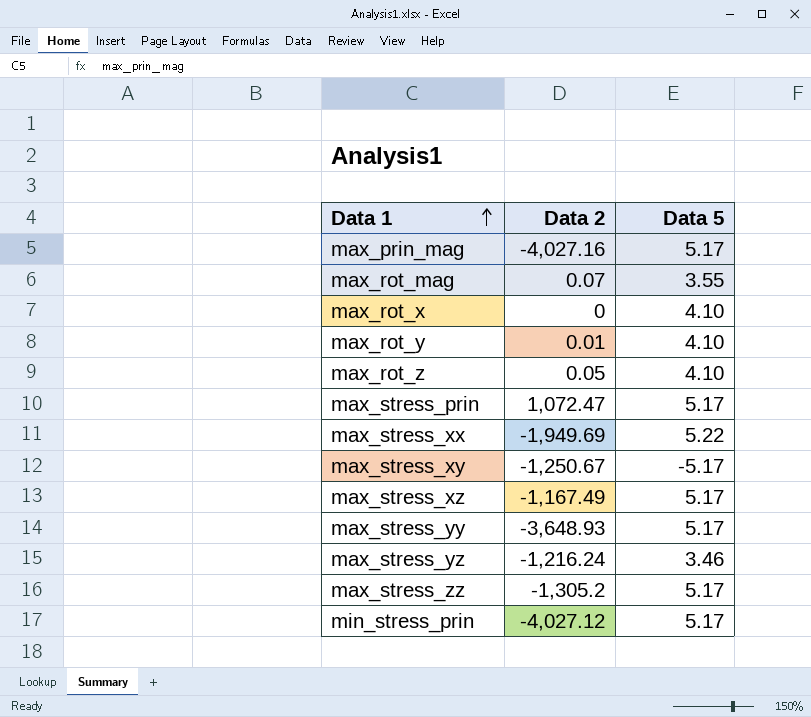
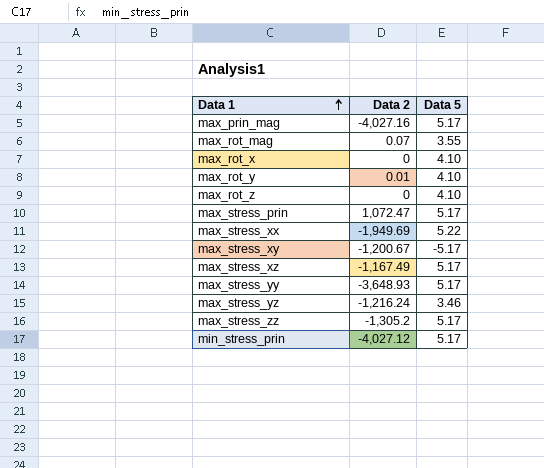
max_rot_z | Data 2: 0.05 -> 0
max_stress_xy | Data 2: -1,250.67 -> -1,200.67

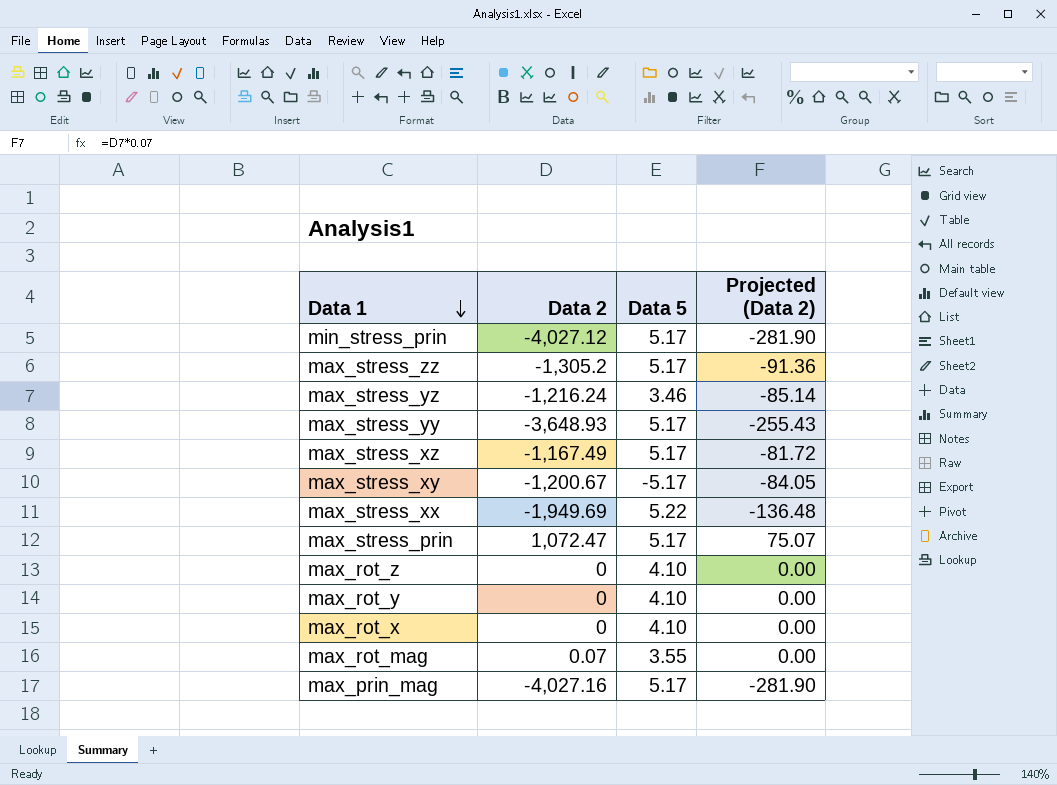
row order: Data 1 ascending -> Data 1 descending
column Projected (Data 2) | formula: none -> [Data 2] * 0.07
max_rot_y | Data 2: 0.01 -> 0

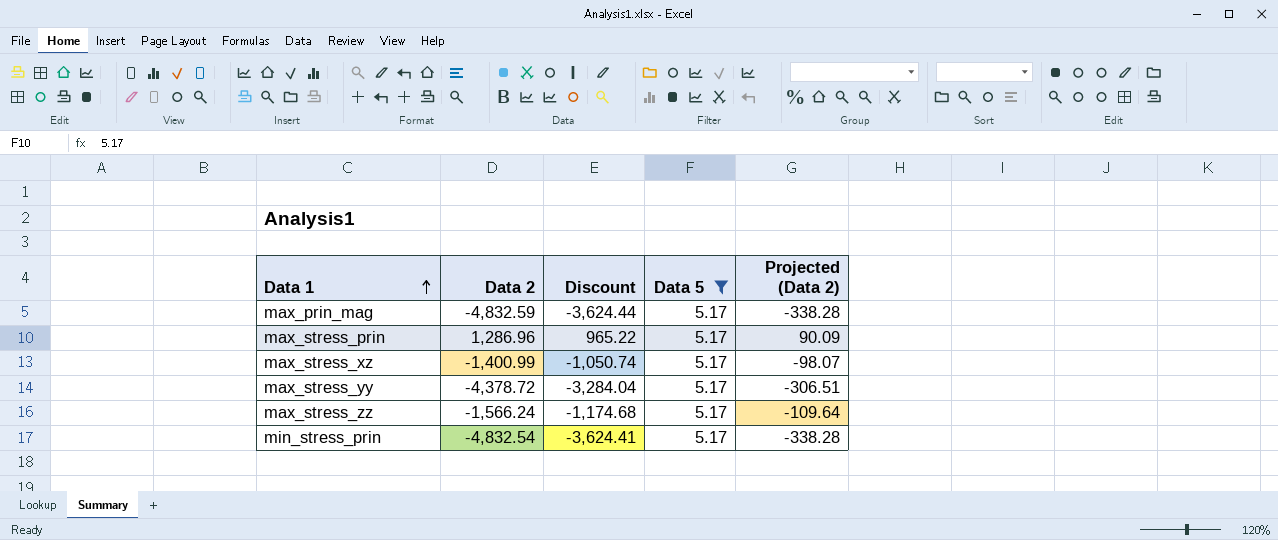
filter: none -> Data 5 = 5.17
row order: Data 1 descending -> Data 1 ascending
column Discount | formula: none -> [Data 2] * 0.75
max_prin_mag | Data 2: -4,027.16 -> -4,832.59
max_prin_mag | Projected (Data 2): -281.90 -> -338.28
max_stress_prin | Data 2: 1,072.47 -> 1,286.96
max_stress_prin | Projected (Data 2): 75.07 -> 90.09
max_stress_xz | Data 2: -1,167.49 -> -1,400.99
max_stress_xz | Projected (Data 2): -81.72 -> -98.07
max_stress_yy | Data 2: -3,648.93 -> -4,378.72
max_stress_yy | Projected (Data 2): -255.43 -> -306.51
max_stress_zz | Data 2: -1,305.2 -> -1,566.24
max_stress_zz | Projected (Data 2): -91.36 -> -109.64
min_stress_prin | Data 2: -4,027.12 -> -4,832.54
min_stress_prin | Projected (Data 2): -281.90 -> -338.28

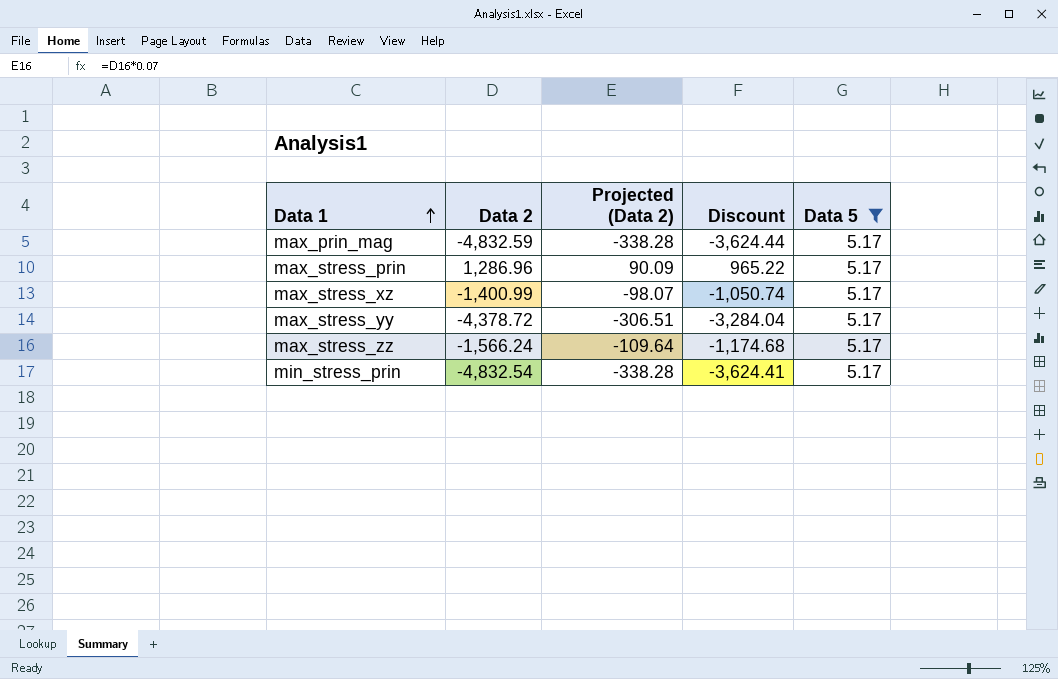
column Projected (Data 2) | position: 5 -> 3

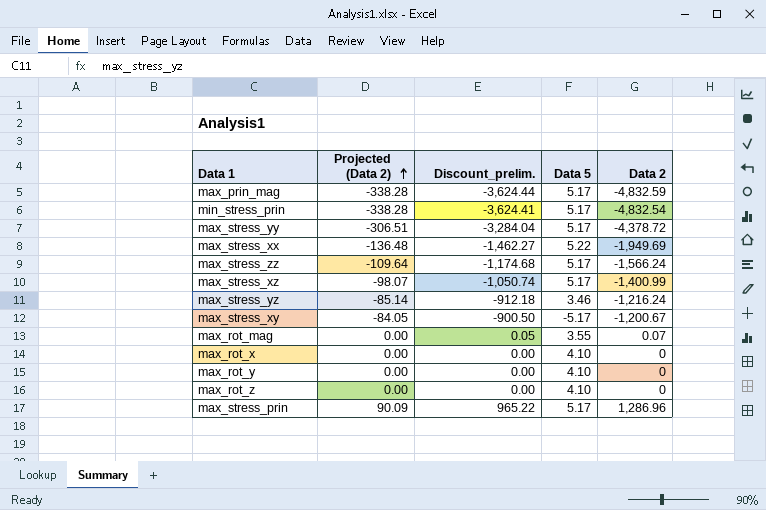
filter: Data 5 = 5.17 -> none
row order: Data 1 ascending -> Projected (Data 2) ascending
column name: Discount -> Discount_prelim.
column Data 2 | position: 2 -> 5

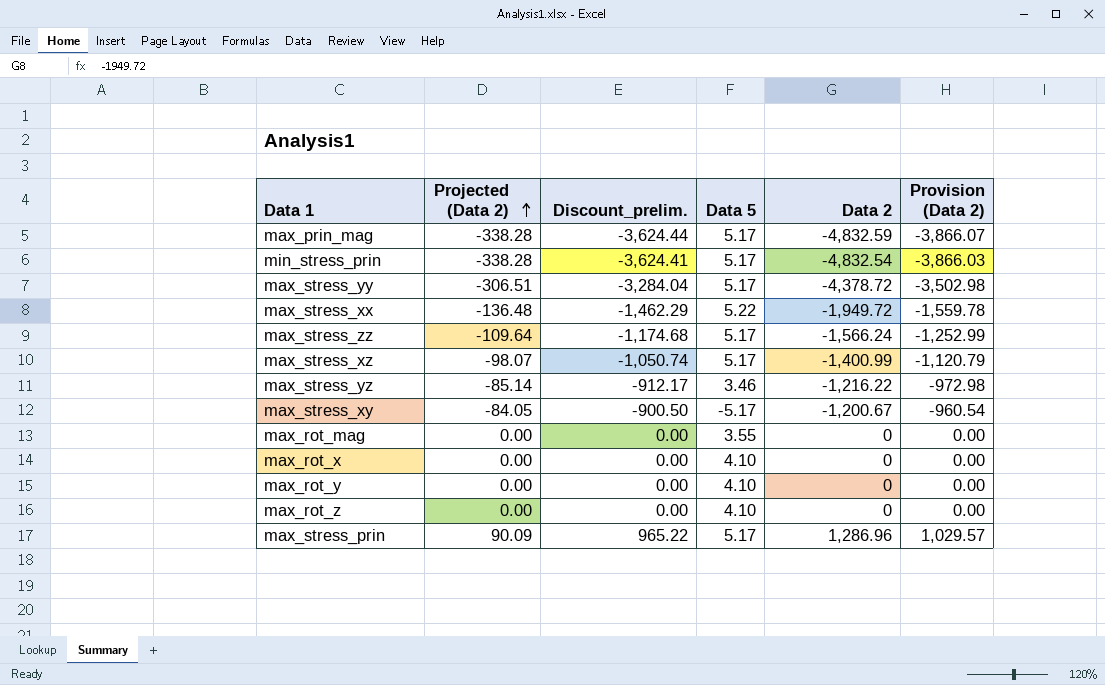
column Provision (Data 2) | formula: none -> [Data 2] * 0.8
max_stress_xx | Discount_prelim.: -1,462.27 -> -1,462.29
max_stress_xx | Data 2: -1,949.69 -> -1,949.72
max_stress_yz | Discount_prelim.: -912.18 -> -912.17
max_stress_yz | Data 2: -1,216.24 -> -1,216.22
max_rot_mag | Discount_prelim.: 0.05 -> 0.00
max_rot_mag | Data 2: 0.07 -> 0

